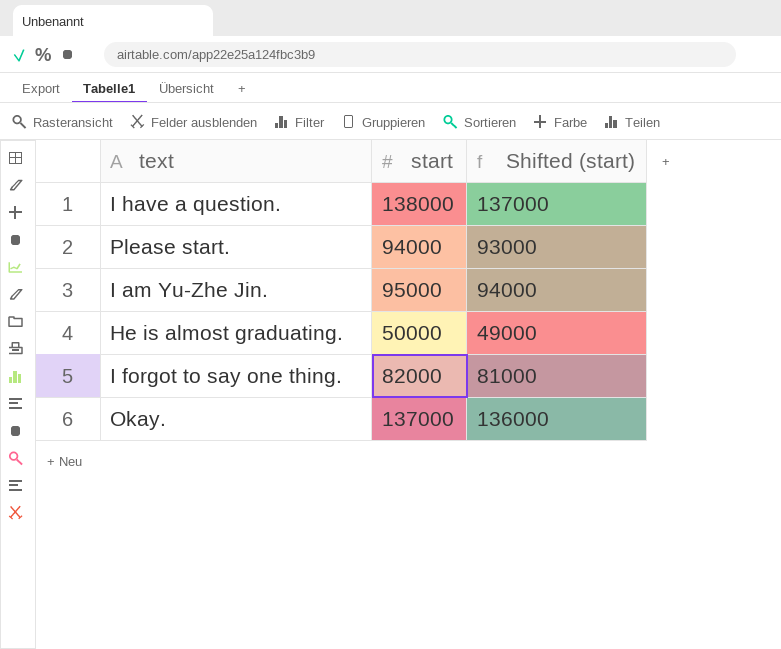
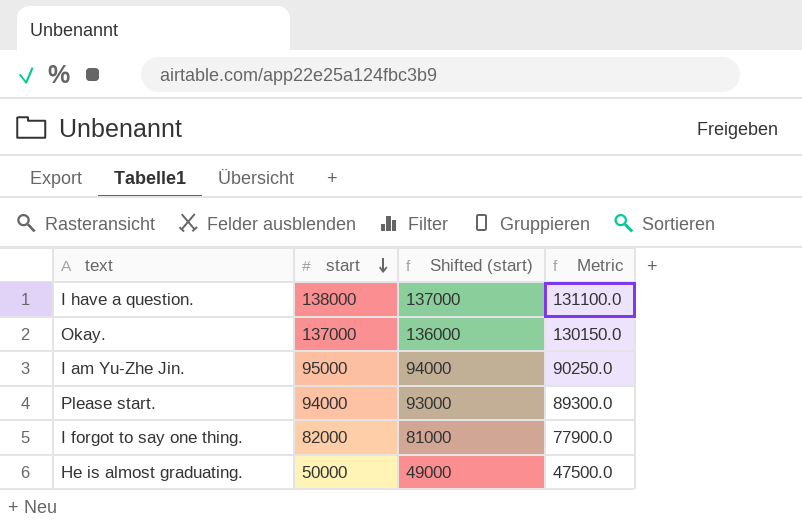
row order: none -> start descending
column Metric | formula: none -> [start] * 0.95

